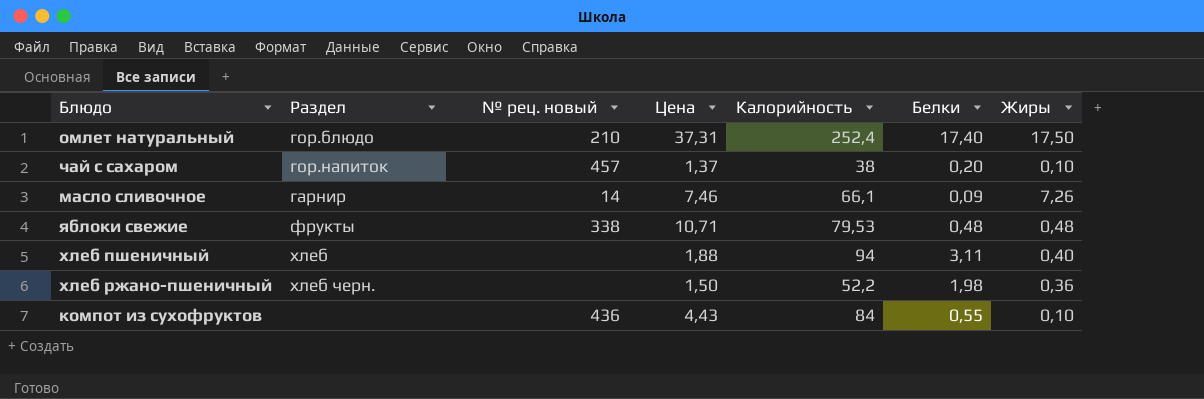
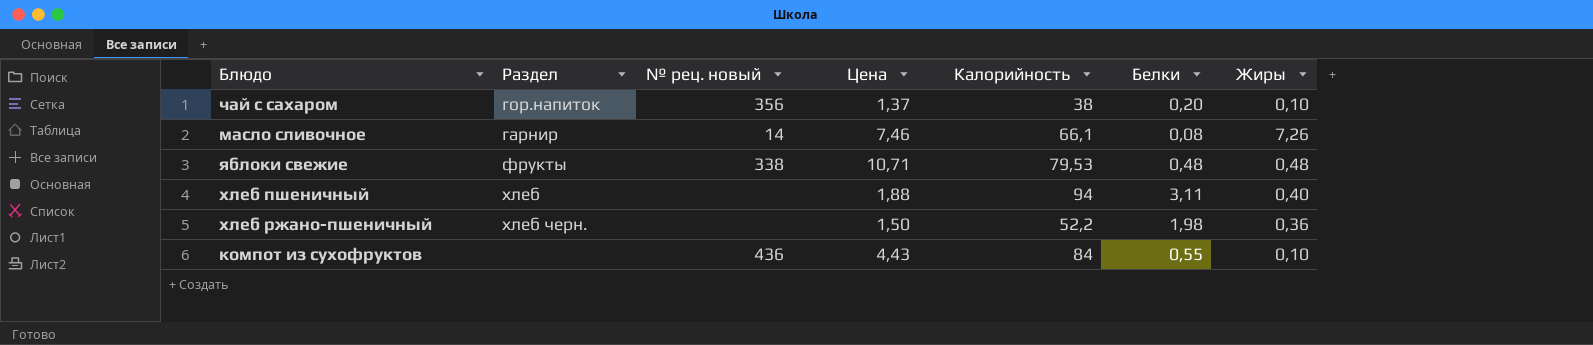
row омлет натуральный: гор.блюдо | 210 | 37,31 | 252,4 | 17,40 | 17,50 -> none
чай с сахаром | № рец. новый: 457 -> 356
масло сливочное | Белки: 0,09 -> 0,08

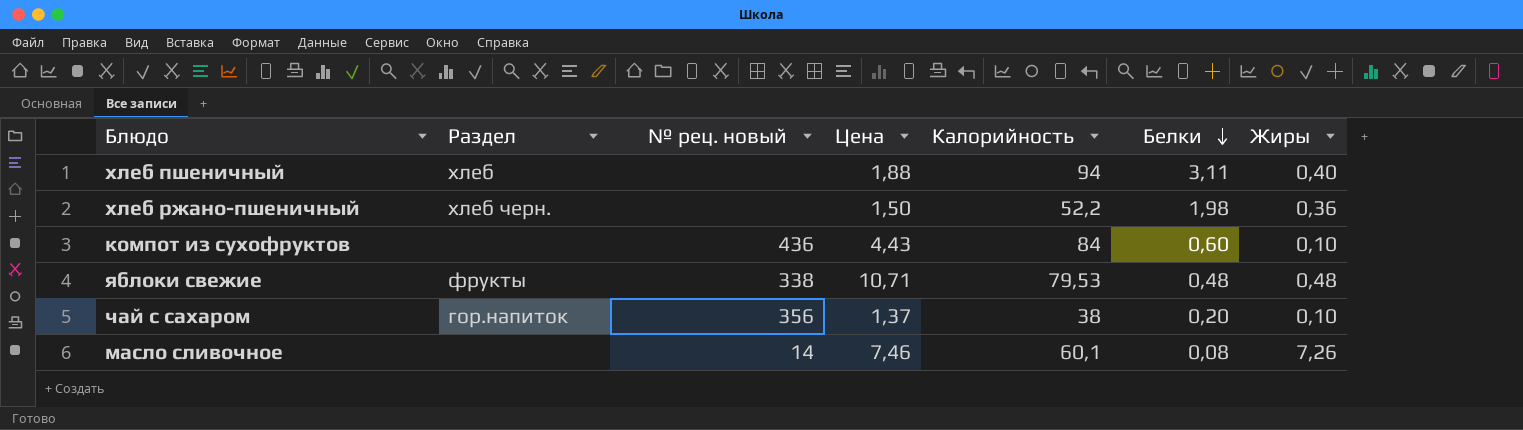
row order: none -> Белки descending
компот из сухофруктов | Белки: 0,55 -> 0,60
масло сливочное | Раздел: гарнир -> none
масло сливочное | Калорийность: 66,1 -> 60,1

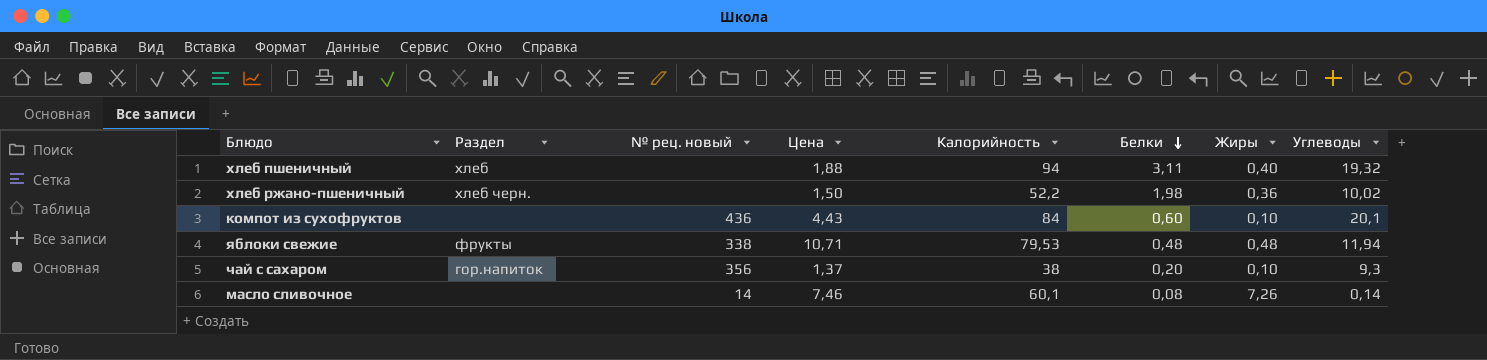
column Углеводы | position: none -> 8

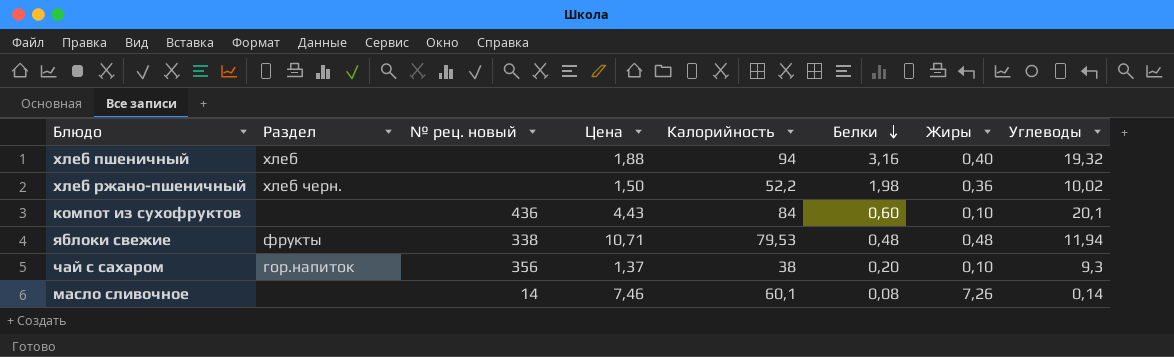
хлеб пшеничный | Белки: 3,11 -> 3,16

